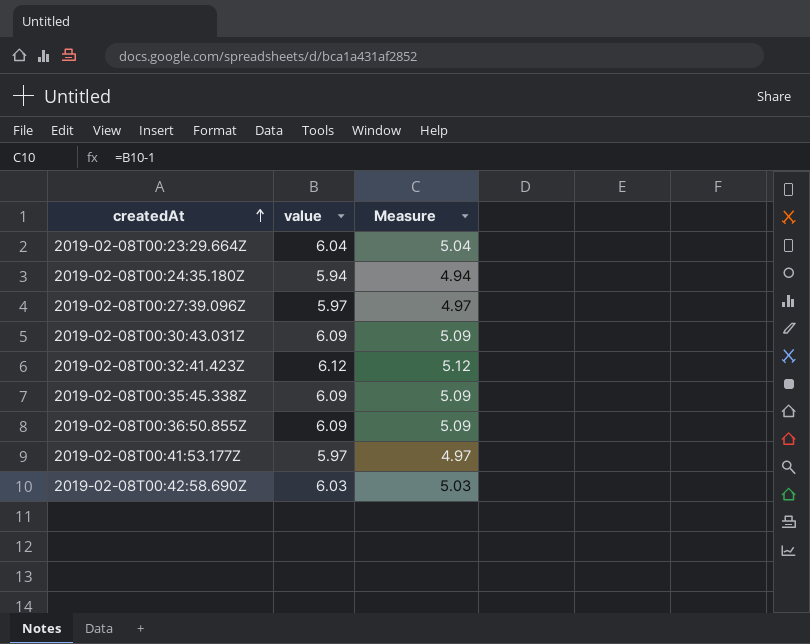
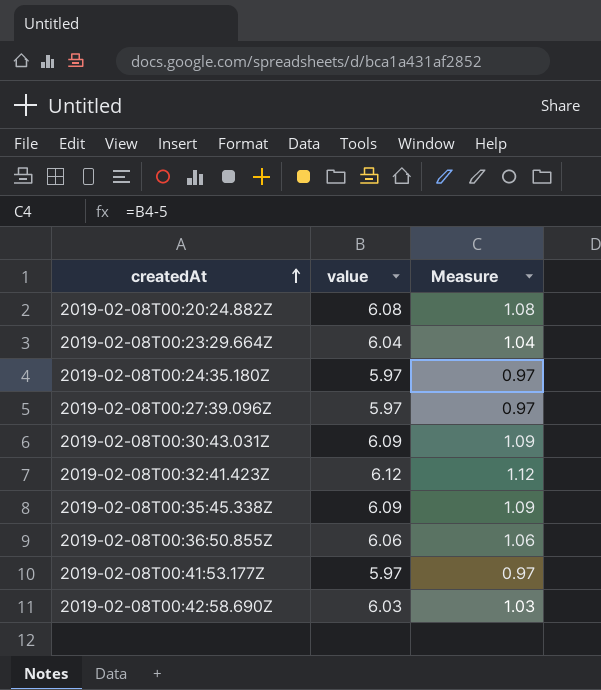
column Measure | formula: [value] - 1 -> [value] - 5
row 2019-02-08T00:20:24.882Z: none -> 6.08 | 1.08
2019-02-08T00:24:35.180Z | value: 5.94 -> 5.97
2019-02-08T00:36:50.855Z | value: 6.09 -> 6.06

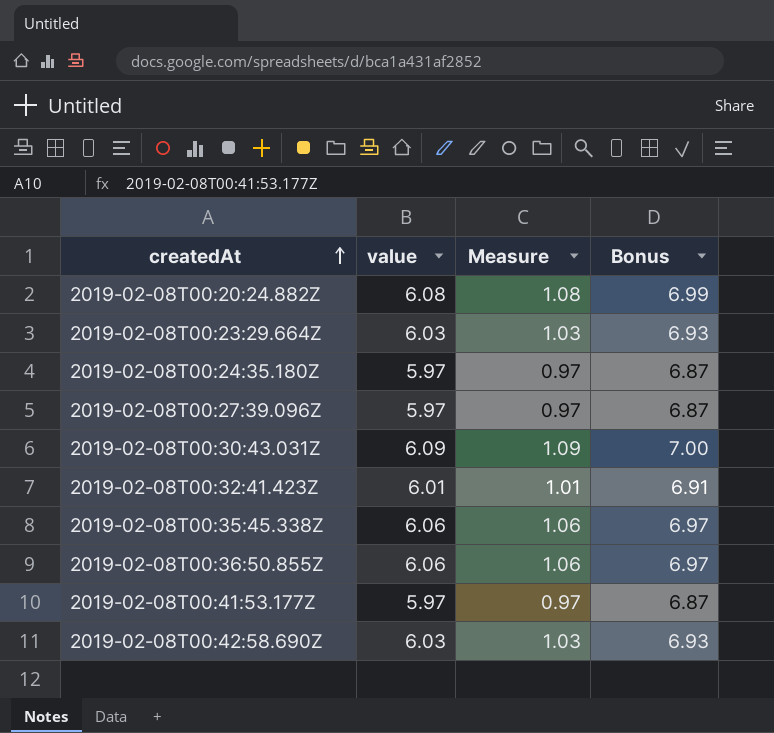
column Bonus | formula: none -> [value] * 1.15
2019-02-08T00:23:29.664Z | value: 6.04 -> 6.03
2019-02-08T00:23:29.664Z | Measure: 1.04 -> 1.03
2019-02-08T00:32:41.423Z | value: 6.12 -> 6.01
2019-02-08T00:32:41.423Z | Measure: 1.12 -> 1.01
2019-02-08T00:35:45.338Z | value: 6.09 -> 6.06
2019-02-08T00:35:45.338Z | Measure: 1.09 -> 1.06

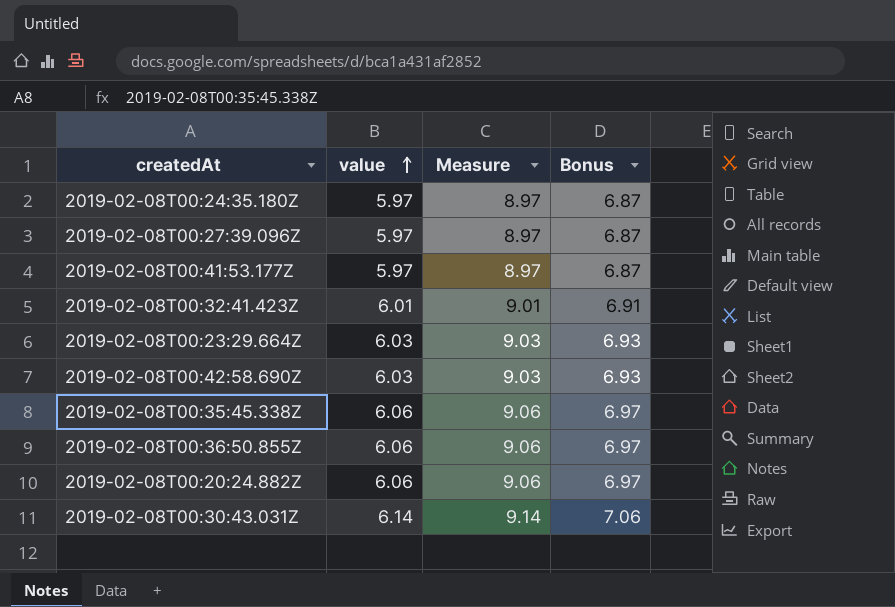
row order: createdAt ascending -> value ascending
column Measure | formula: [value] - 5 -> [value] + 3
2019-02-08T00:20:24.882Z | value: 6.08 -> 6.06
2019-02-08T00:20:24.882Z | Bonus: 6.99 -> 6.97
2019-02-08T00:30:43.031Z | value: 6.09 -> 6.14
2019-02-08T00:30:43.031Z | Bonus: 7.00 -> 7.06

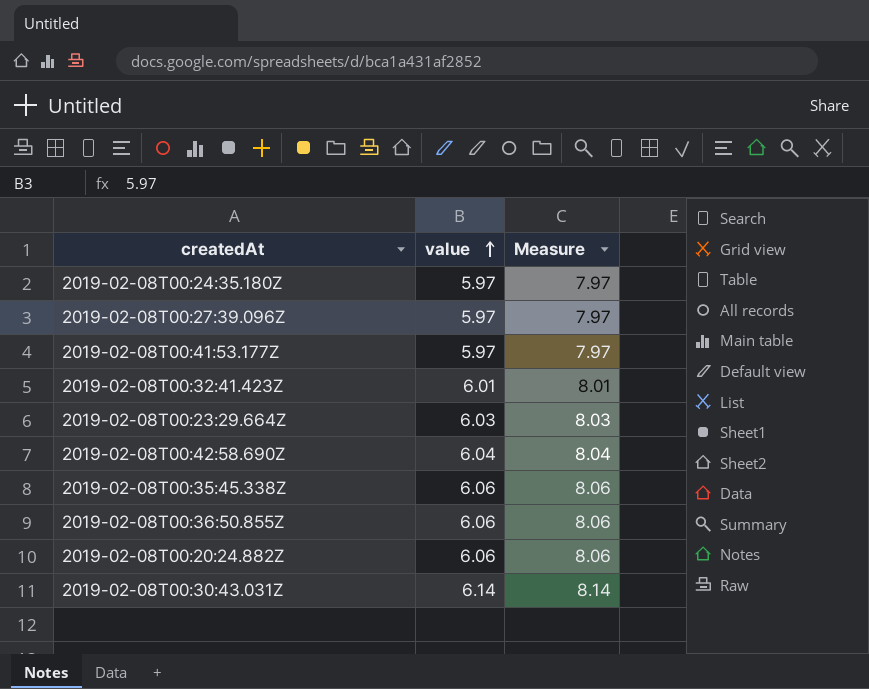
column Bonus | formula: [value] * 1.15 -> none
column Measure | formula: [value] + 3 -> [value] + 2
2019-02-08T00:42:58.690Z | value: 6.03 -> 6.04

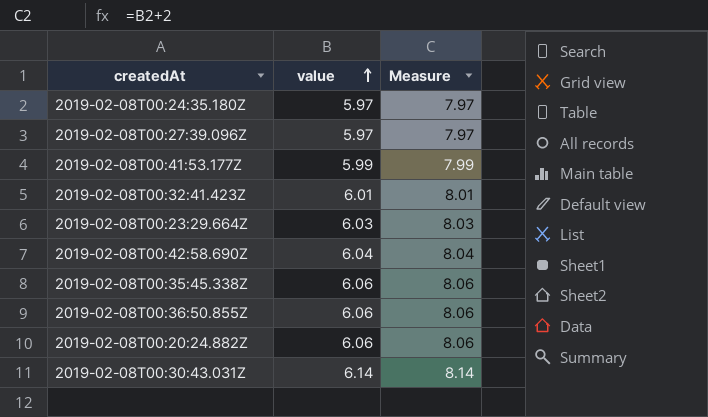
2019-02-08T00:41:53.177Z | value: 5.97 -> 5.99
2019-02-08T00:41:53.177Z | Measure: 7.97 -> 7.99

